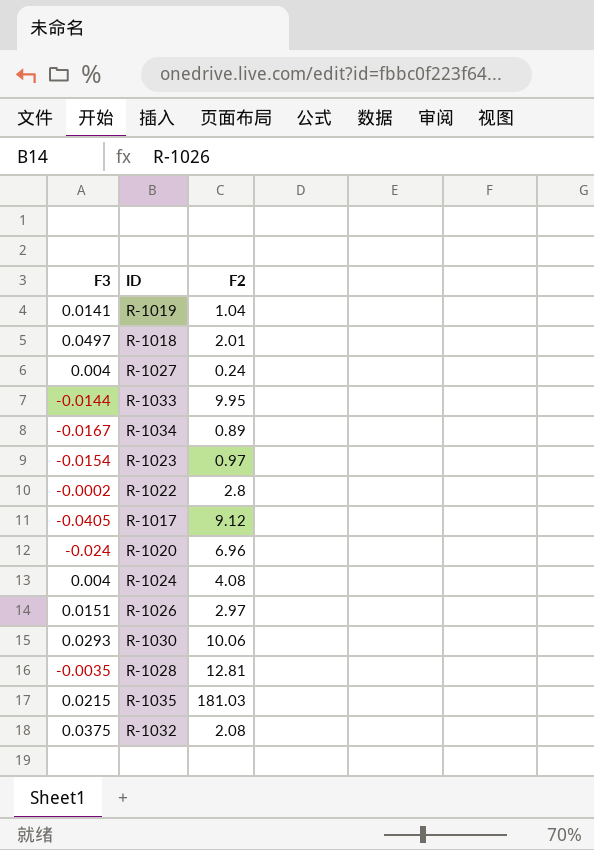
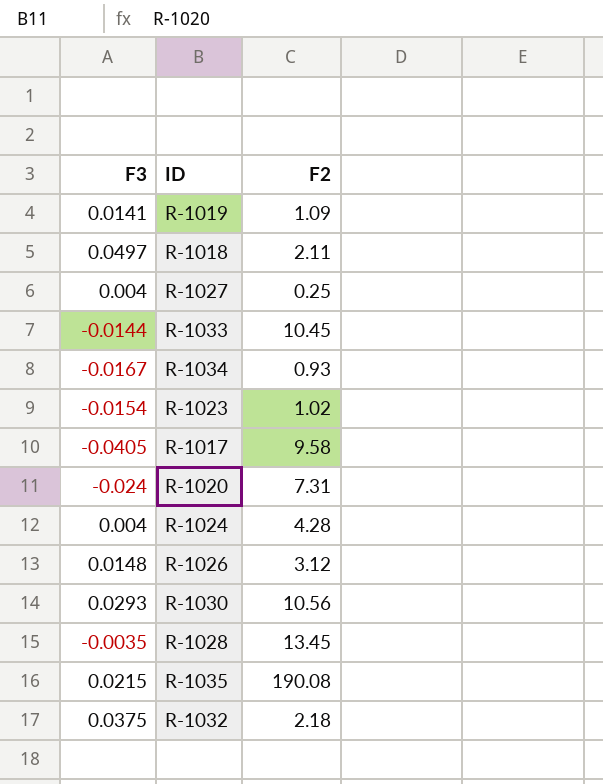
row R-1022: -0.0002 | 2.8 -> none
R-1019 | F2: 1.04 -> 1.09
R-1018 | F2: 2.01 -> 2.11
R-1027 | F2: 0.24 -> 0.25
R-1033 | F2: 9.95 -> 10.45
R-1034 | F2: 0.89 -> 0.93
R-1023 | F2: 0.97 -> 1.02
R-1017 | F2: 9.12 -> 9.58
R-1020 | F2: 6.96 -> 7.31
R-1024 | F2: 4.08 -> 4.28
R-1026 | F3: 0.0151 -> 0.0148
R-1026 | F2: 2.97 -> 3.12
R-1030 | F2: 10.06 -> 10.56
R-1028 | F2: 12.81 -> 13.45
R-1035 | F2: 181.03 -> 190.08
R-1032 | F2: 2.08 -> 2.18

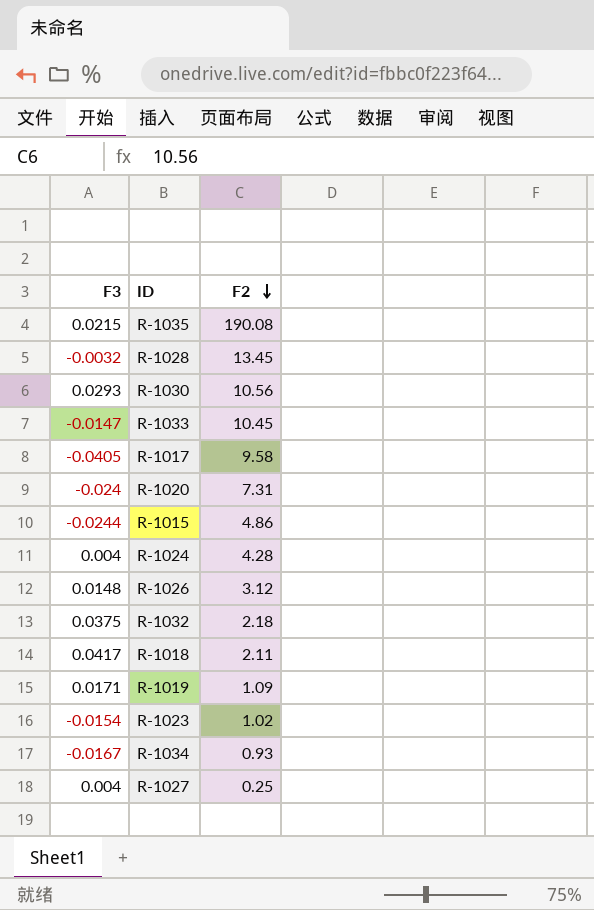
row order: none -> F2 descending
R-1028 | F3: -0.0035 -> -0.0032
R-1033 | F3: -0.0144 -> -0.0147
row R-1015: none -> -0.0244 | 4.86
R-1018 | F3: 0.0497 -> 0.0417
R-1019 | F3: 0.0141 -> 0.0171

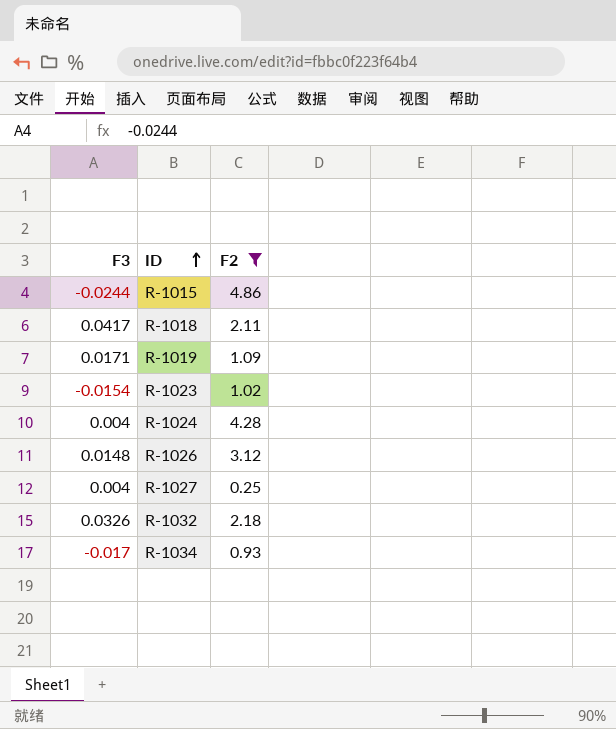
filter: none -> F2 <= 4.86
row order: F2 descending -> ID ascending
R-1032 | F3: 0.0375 -> 0.0326
R-1034 | F3: -0.0167 -> -0.017

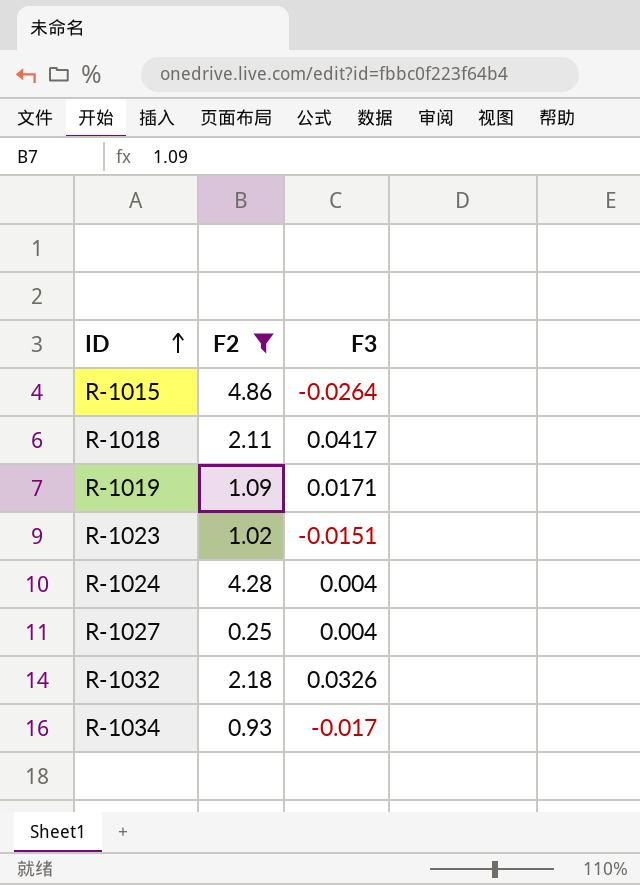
column F3 | position: 1 -> 3
row R-1026: 0.0148 | 3.12 -> none
R-1015 | F3: -0.0244 -> -0.0264
R-1023 | F3: -0.0154 -> -0.0151

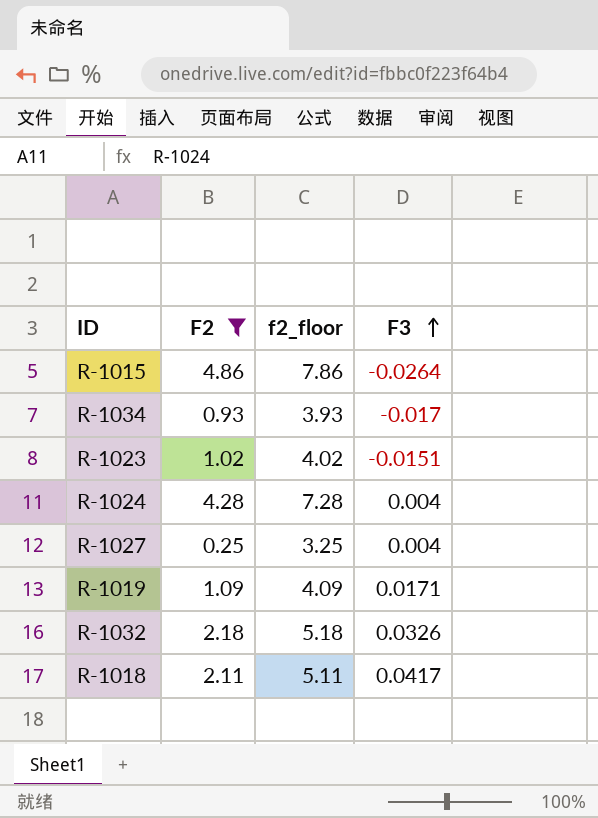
row order: ID ascending -> F3 ascending
column f2_floor | formula: none -> [F2] + 3

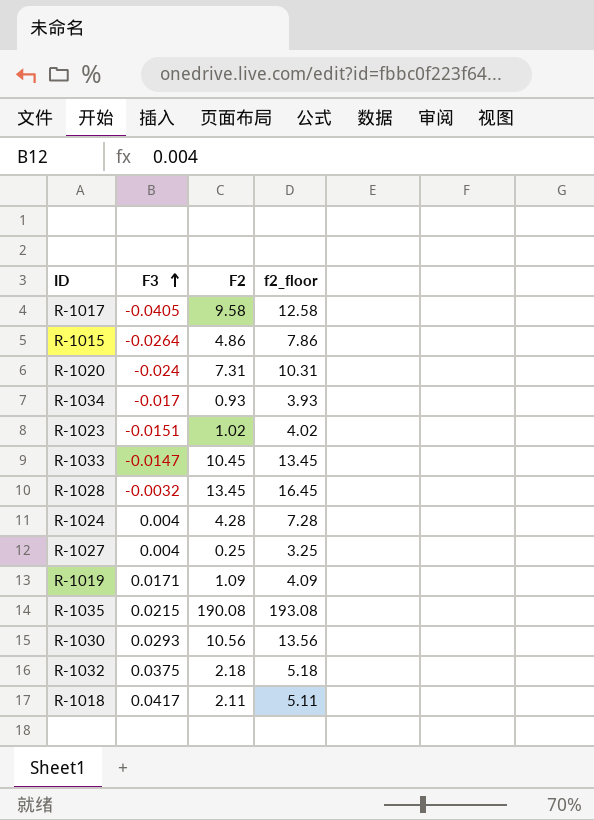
filter: F2 <= 4.86 -> none
column F3 | position: 4 -> 2
R-1032 | F3: 0.0326 -> 0.0375

